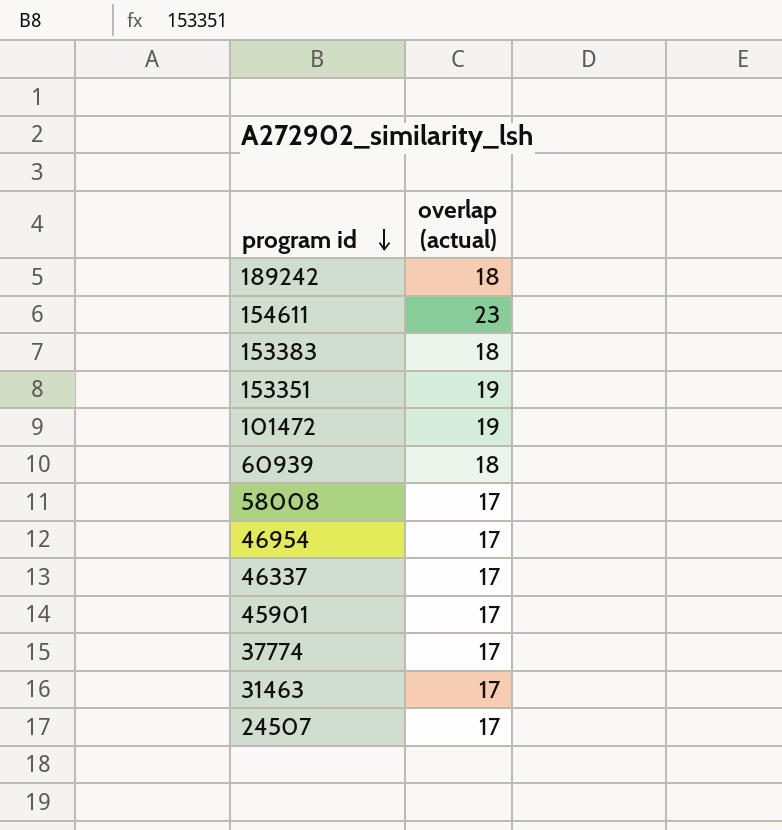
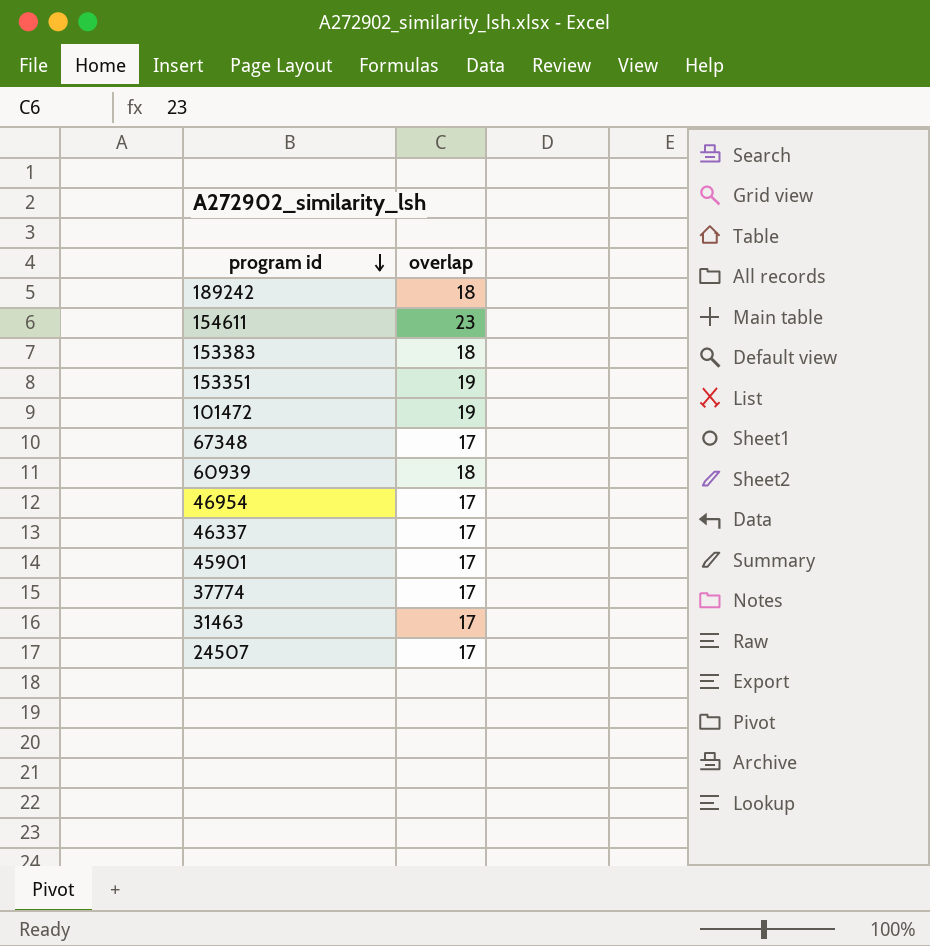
column name: overlap (actual) -> overlap
row 58008: 17 -> none
row 67348: none -> 17

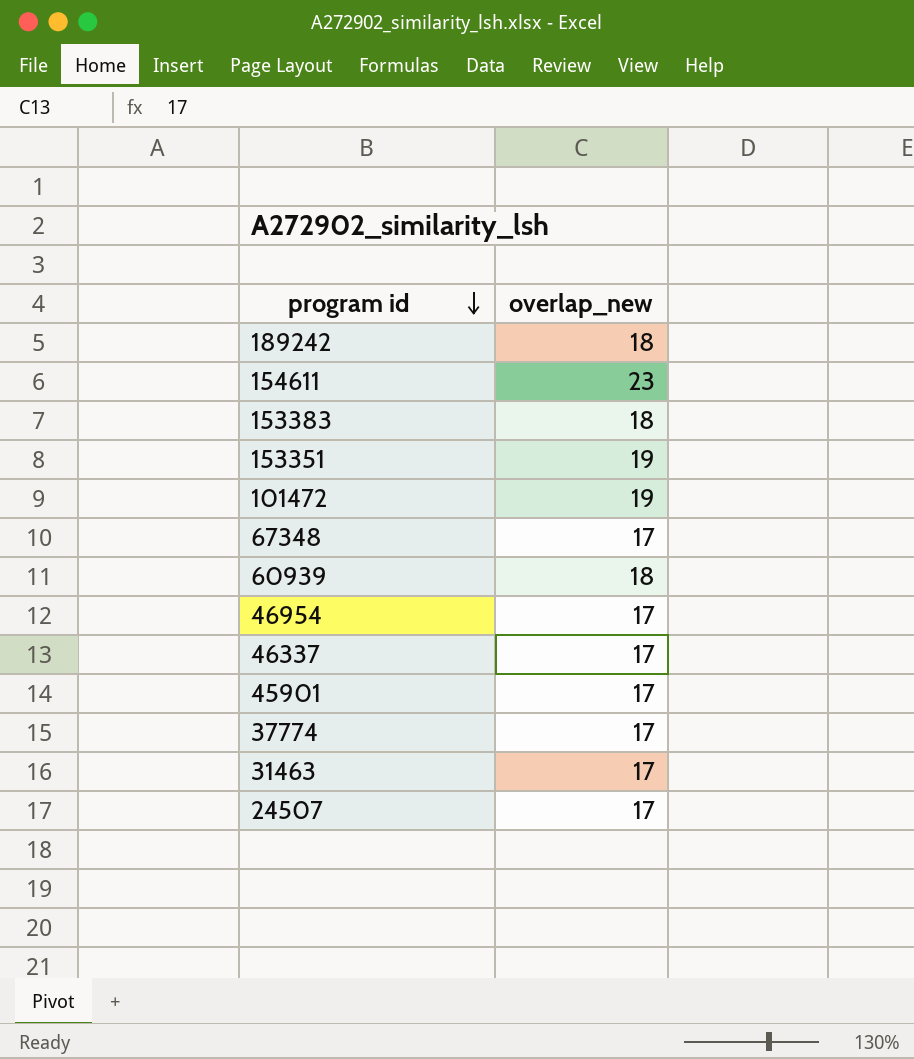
column name: overlap -> overlap_new

